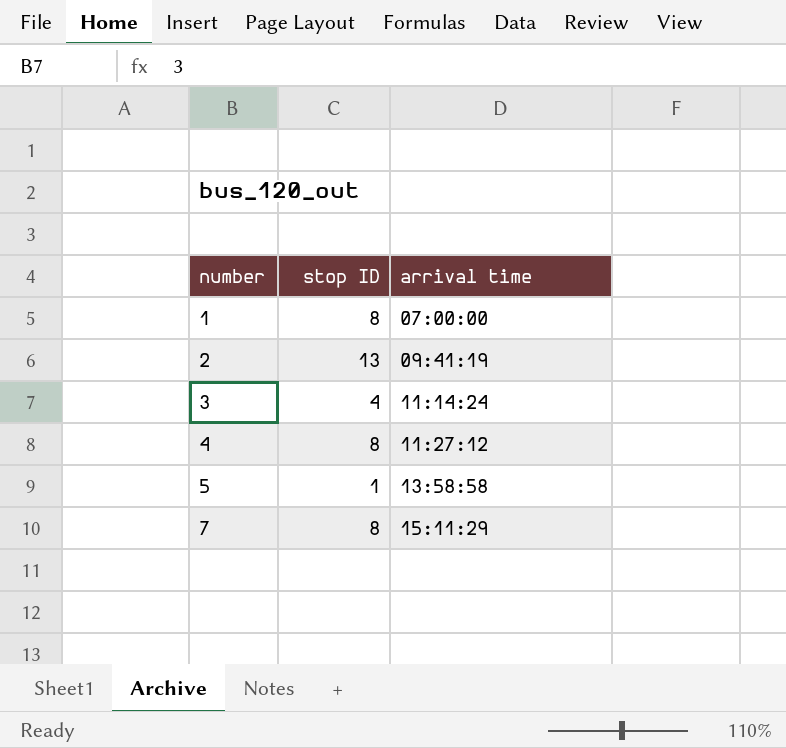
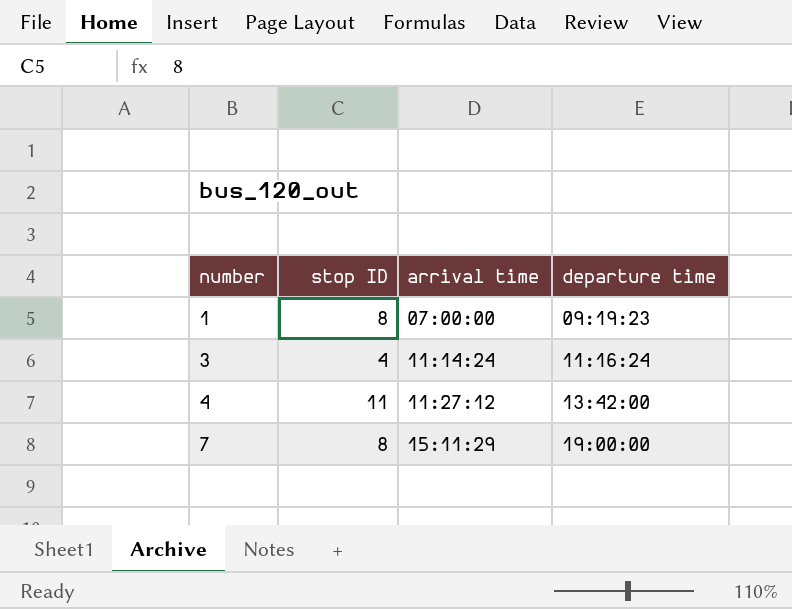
column departure time | position: none -> 4
row 2: 13 | 09:41:19 -> none
row 5: 1 | 13:58:58 -> none
4 | stop ID: 8 -> 11

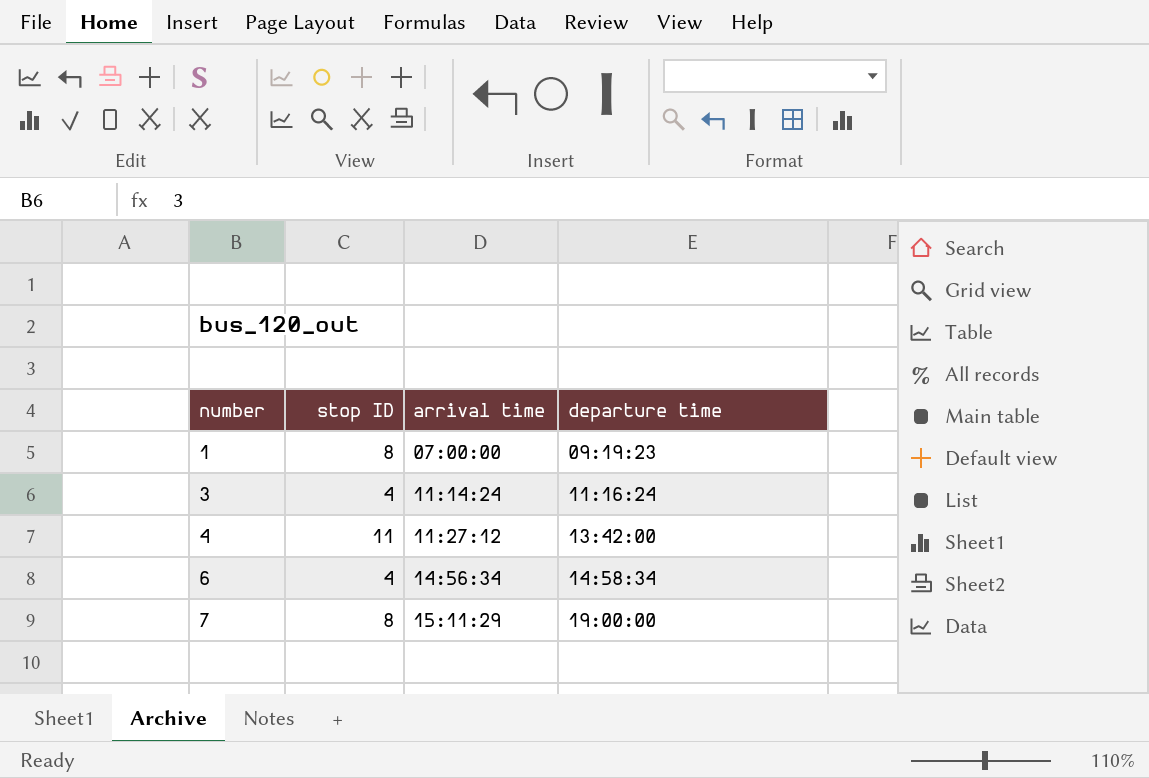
row 6: none -> 4 | 14:56:34 | 14:58:34

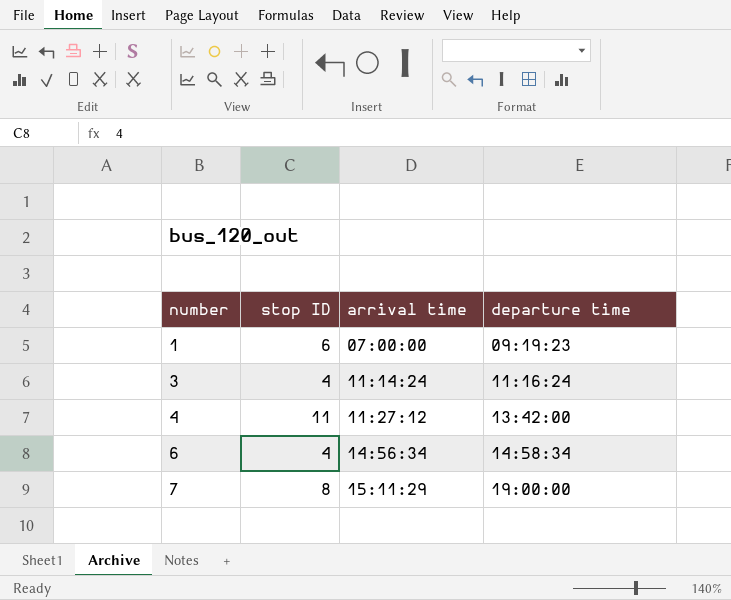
1 | stop ID: 8 -> 6

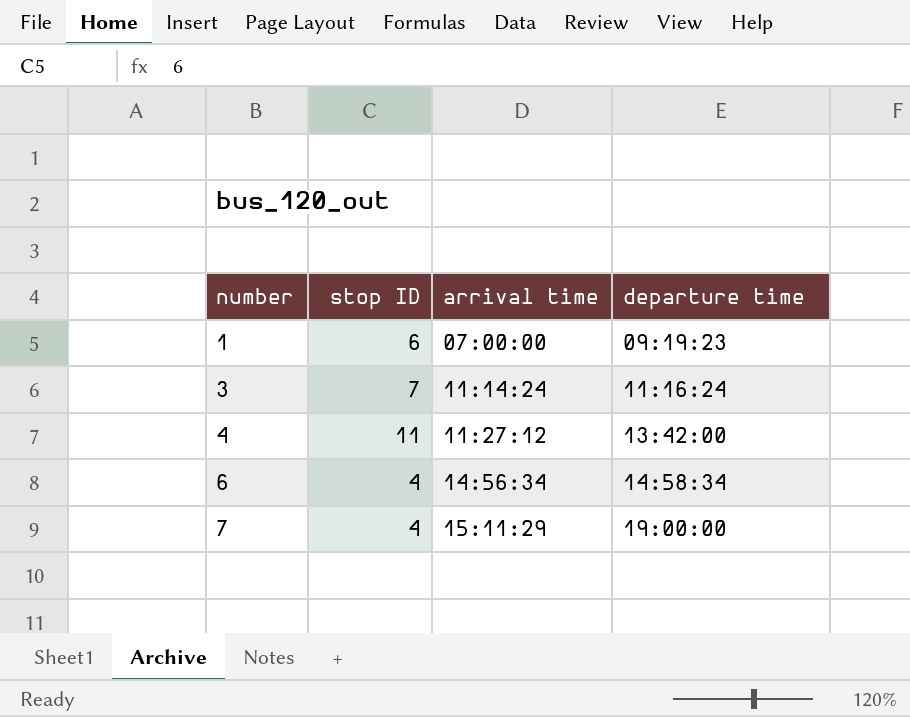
3 | stop ID: 4 -> 7
7 | stop ID: 8 -> 4

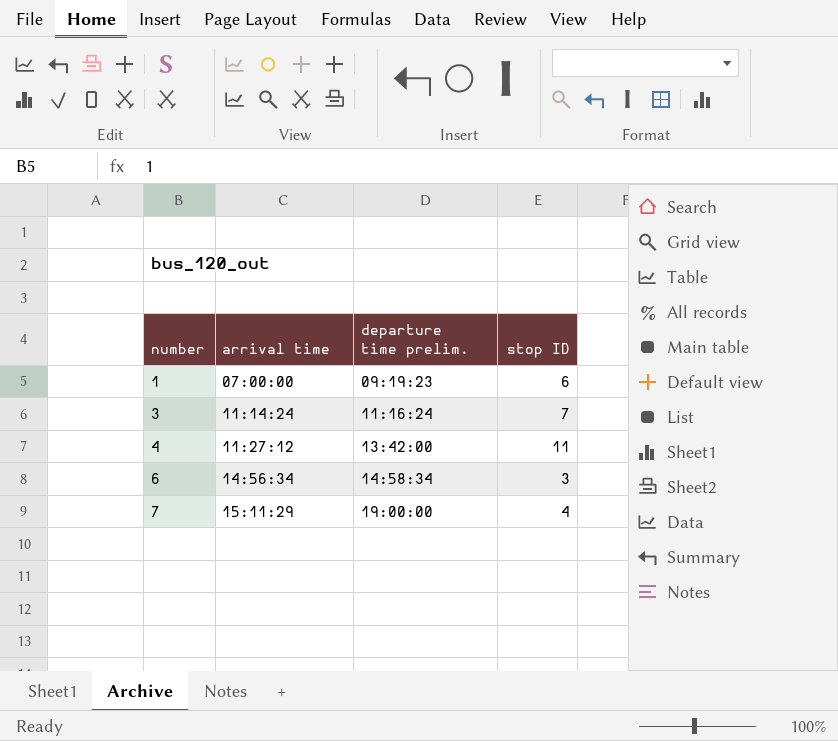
column name: departure time -> departure time prelim.
column stop ID | position: 2 -> 4
6 | stop ID: 4 -> 3

